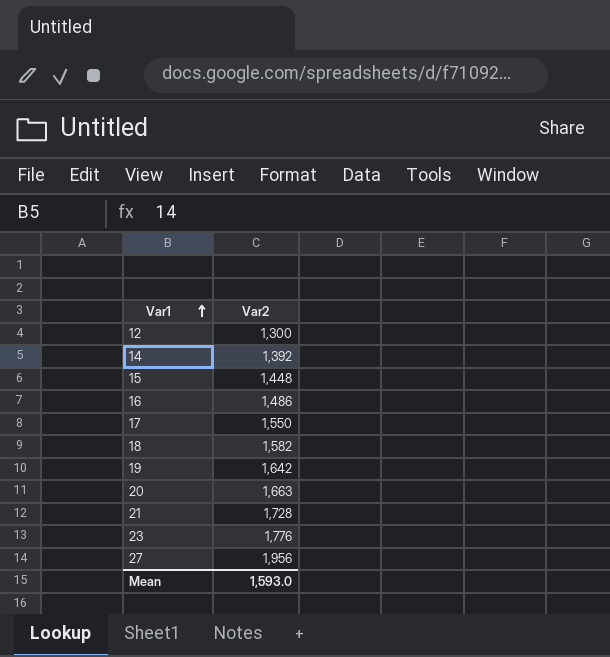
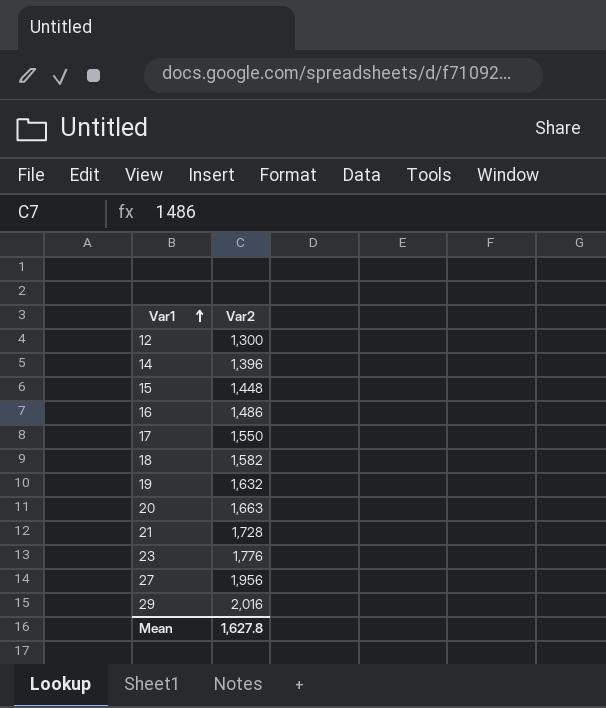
14 | Var2: 1,392 -> 1,396
19 | Var2: 1,642 -> 1,632
row 29: none -> 2,016
Mean | Var2: 1,593.0 -> 1,627.8

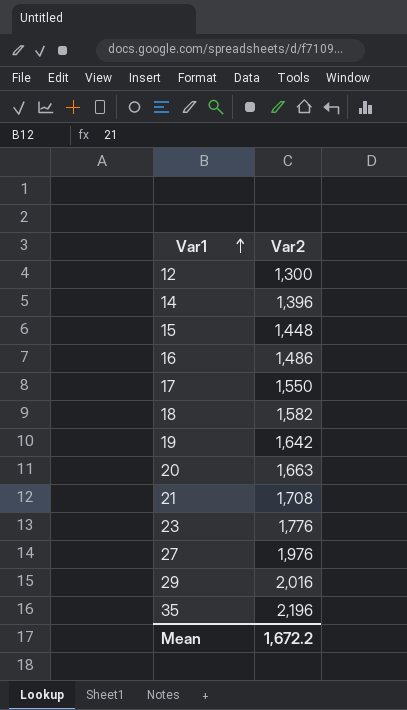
19 | Var2: 1,632 -> 1,642
21 | Var2: 1,728 -> 1,708
27 | Var2: 1,956 -> 1,976
row 35: none -> 2,196
Mean | Var2: 1,627.8 -> 1,672.2

